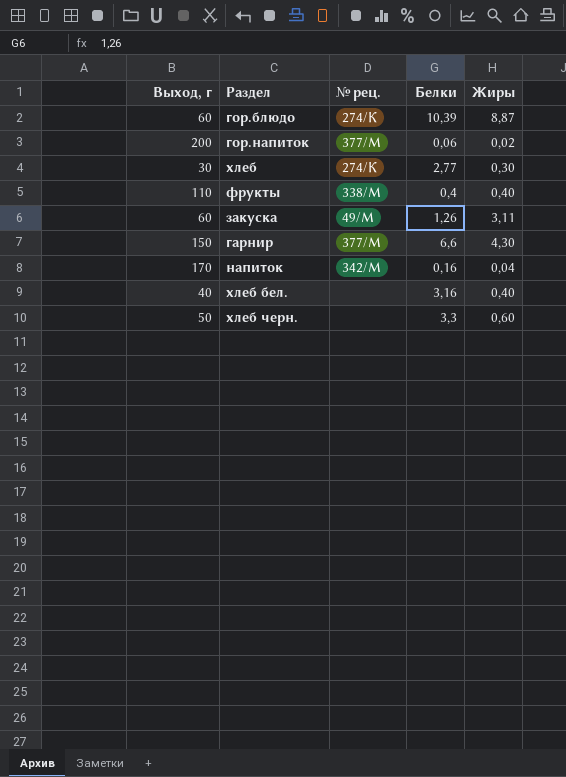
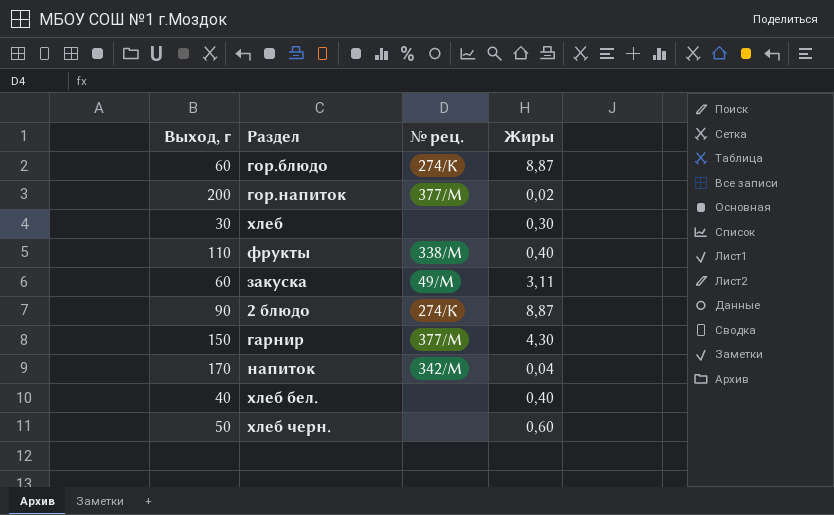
column Белки | position: 4 -> none
хлеб | № рец.: 274/К -> none
row 2 блюдо: none -> 90 | 274/К | 8,87

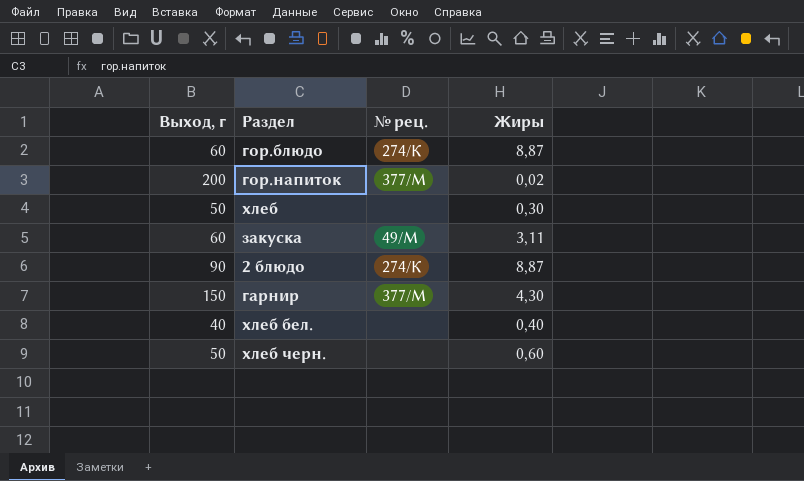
row фрукты: 110 | 338/М | 0,40 -> none
row напиток: 170 | 342/М | 0,04 -> none
хлеб | Выход, г: 30 -> 50

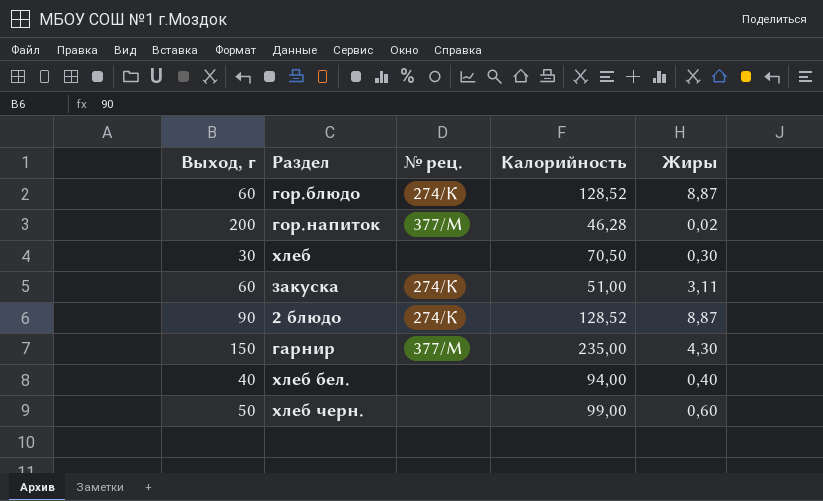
column Калорийность | position: none -> 4
хлеб | Выход, г: 50 -> 30
закуска | № рец.: 49/М -> 274/К

